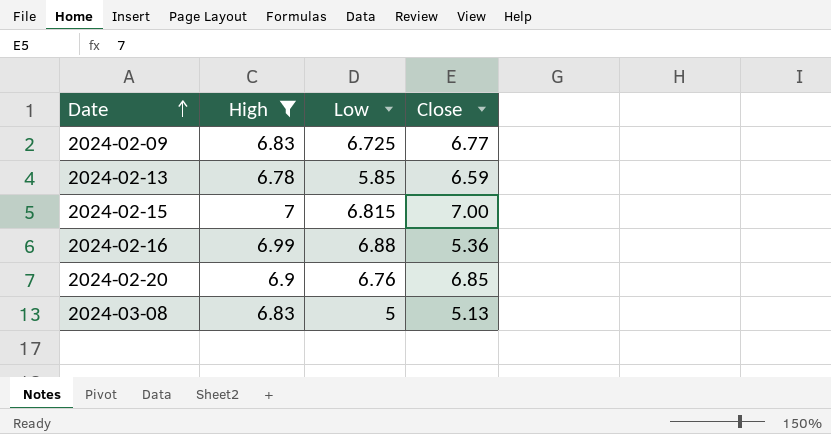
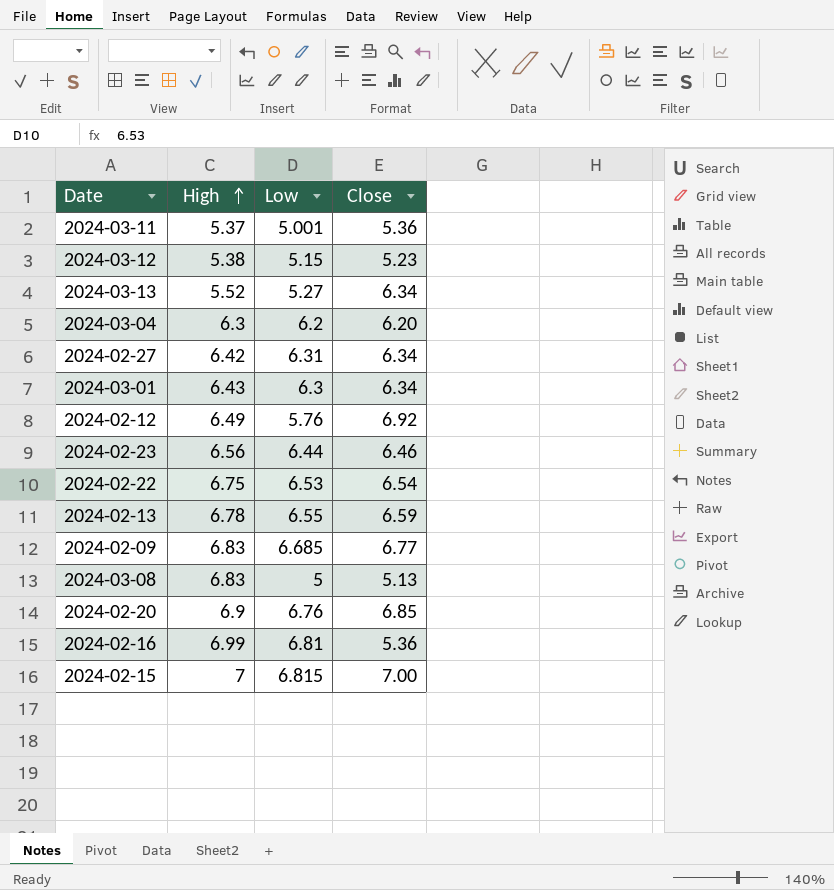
filter: High >= 6.78 -> none
row order: Date ascending -> High ascending
2024-02-13 | Low: 5.85 -> 6.55
2024-02-09 | Low: 6.725 -> 6.685
2024-02-16 | Low: 6.88 -> 6.81

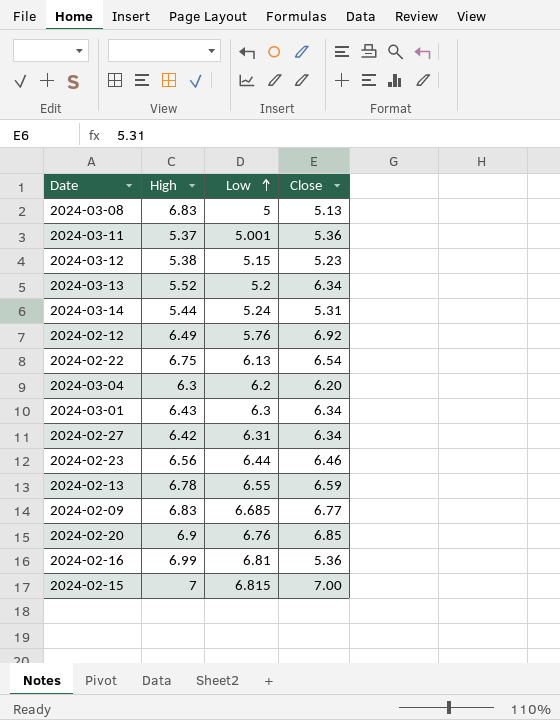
row order: High ascending -> Low ascending
2024-03-13 | Low: 5.27 -> 5.2
row 2024-03-14: none -> 5.44 | 5.24 | 5.31
2024-02-22 | Low: 6.53 -> 6.13

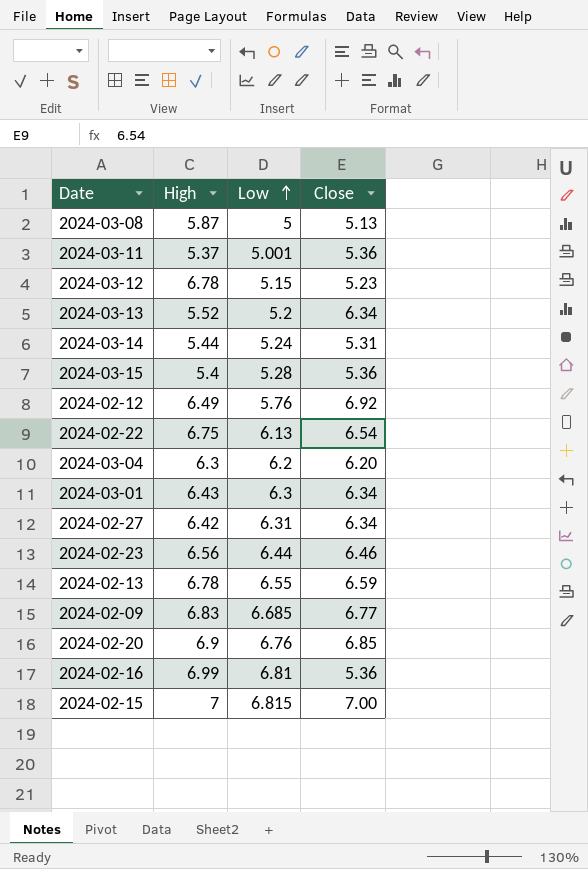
2024-03-08 | High: 6.83 -> 5.87
2024-03-12 | High: 5.38 -> 6.78
row 2024-03-15: none -> 5.4 | 5.28 | 5.36

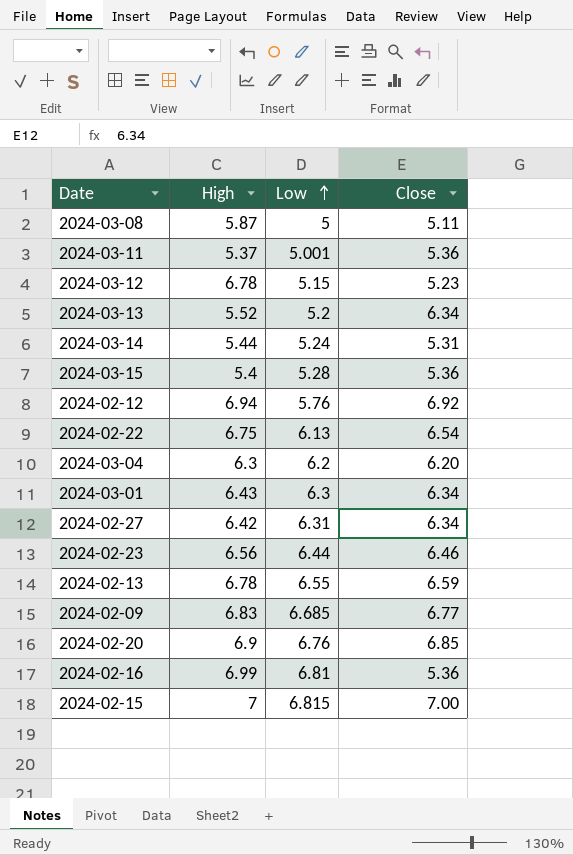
2024-03-08 | Close: 5.13 -> 5.11
2024-02-12 | High: 6.49 -> 6.94

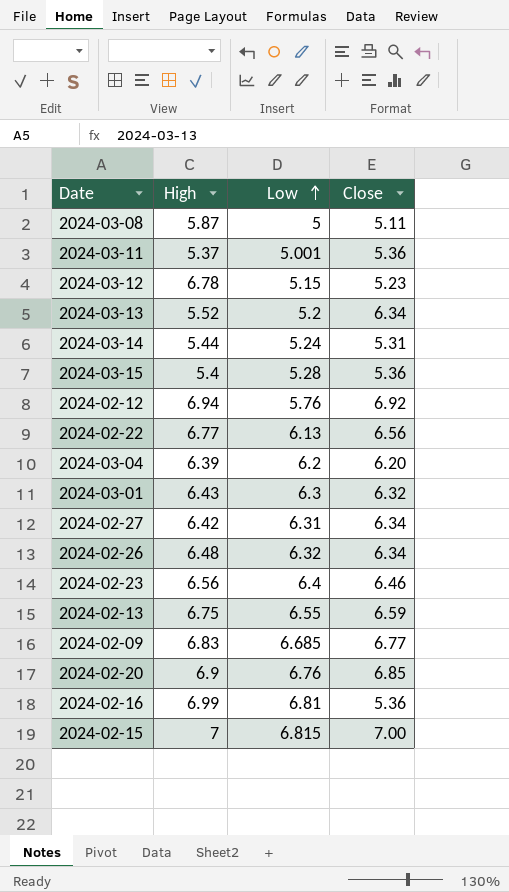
2024-02-22 | High: 6.75 -> 6.77
2024-02-22 | Close: 6.54 -> 6.56
2024-03-04 | High: 6.3 -> 6.39
2024-03-01 | Close: 6.34 -> 6.32
row 2024-02-26: none -> 6.48 | 6.32 | 6.34
2024-02-23 | Low: 6.44 -> 6.4
2024-02-13 | High: 6.78 -> 6.75

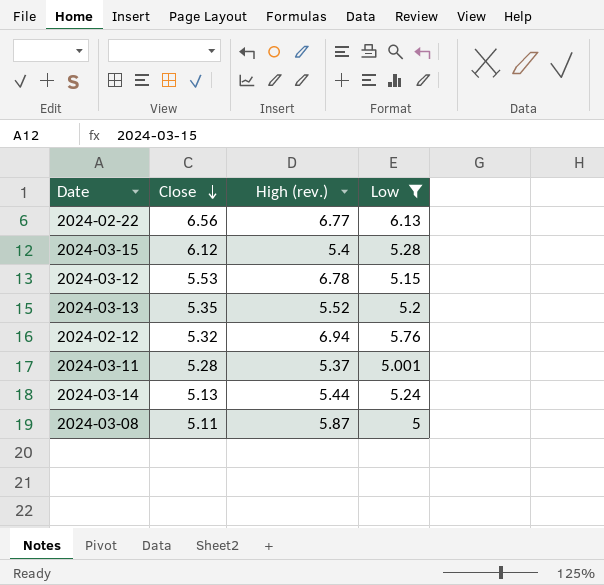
filter: none -> Low <= 6.13
row order: Low ascending -> Close descending
column Close | position: 4 -> 2
column name: High -> High (rev.)
2024-03-15 | Close: 5.36 -> 6.12
2024-03-12 | Close: 5.23 -> 5.53
2024-03-13 | Close: 6.34 -> 5.35
2024-02-12 | Close: 6.92 -> 5.32
2024-03-11 | Close: 5.36 -> 5.28
2024-03-14 | Close: 5.31 -> 5.13

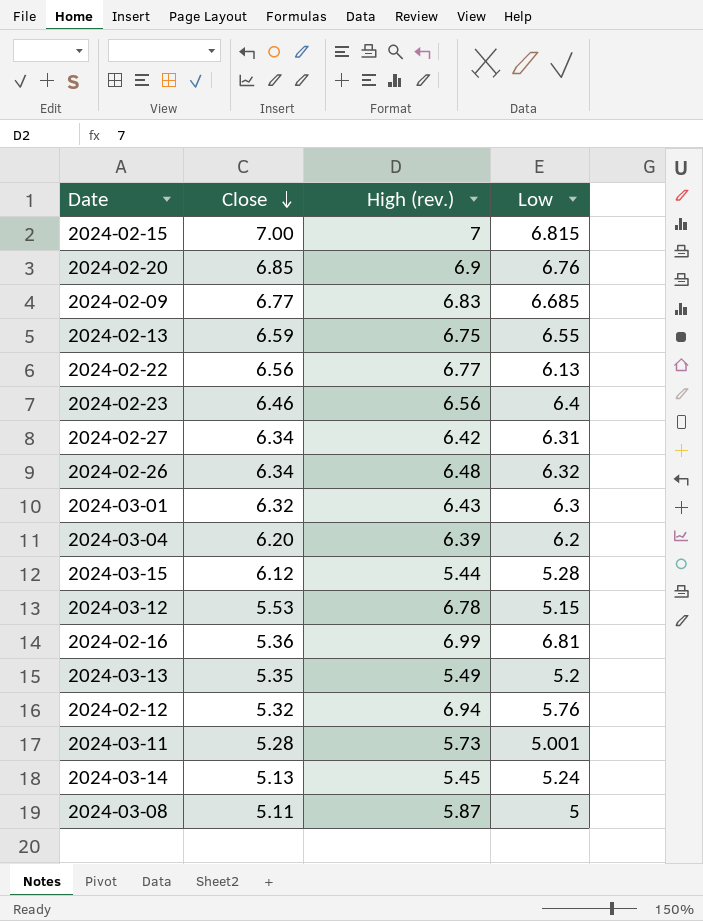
filter: Low <= 6.13 -> none
2024-03-15 | High (rev.): 5.4 -> 5.44
2024-03-13 | High (rev.): 5.52 -> 5.49
2024-03-11 | High (rev.): 5.37 -> 5.73
2024-03-14 | High (rev.): 5.44 -> 5.45

